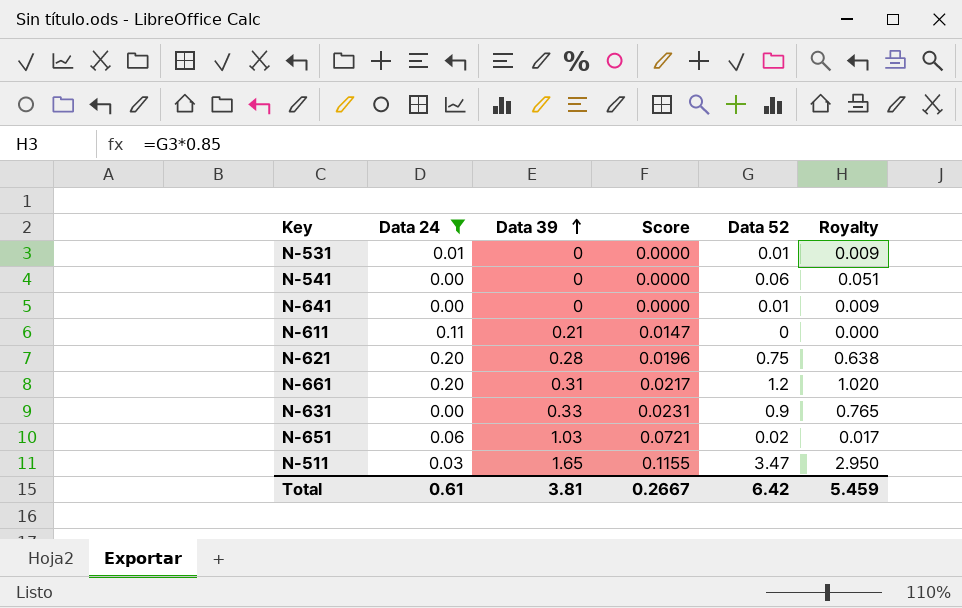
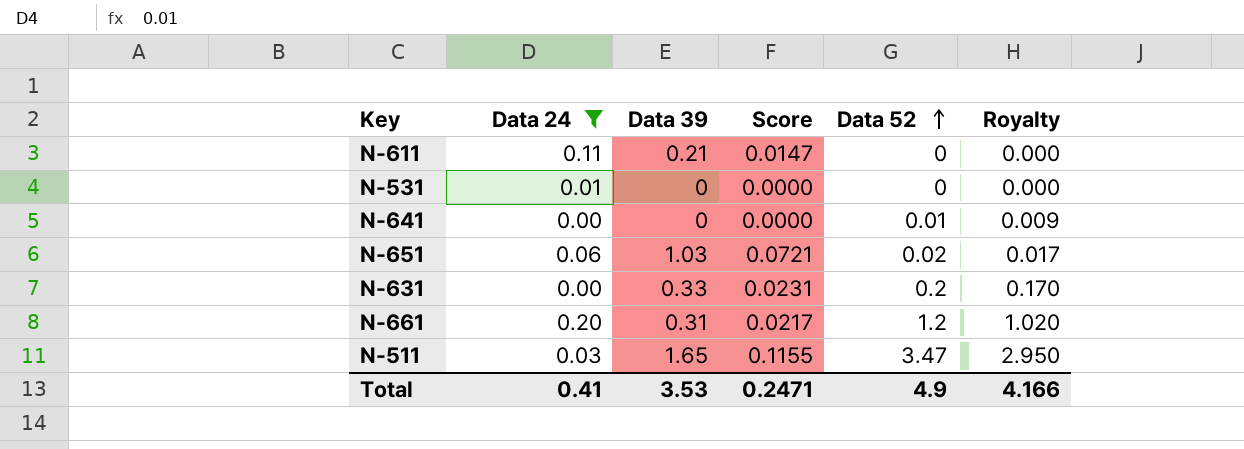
row order: Data 39 ascending -> Data 52 ascending
row N-541: 0.00 | 0 | 0.0000 | 0.06 | 0.051 -> none
row N-621: 0.20 | 0.28 | 0.0196 | 0.75 | 0.638 -> none
N-531 | Data 52: 0.01 -> 0
N-531 | Royalty: 0.009 -> 0.000
N-631 | Data 52: 0.9 -> 0.2
N-631 | Royalty: 0.765 -> 0.170
Total | Data 24: 0.61 -> 0.41
Total | Data 39: 3.81 -> 3.53
Total | Score: 0.2667 -> 0.2471
Total | Data 52: 6.42 -> 4.9
Total | Royalty: 5.459 -> 4.166

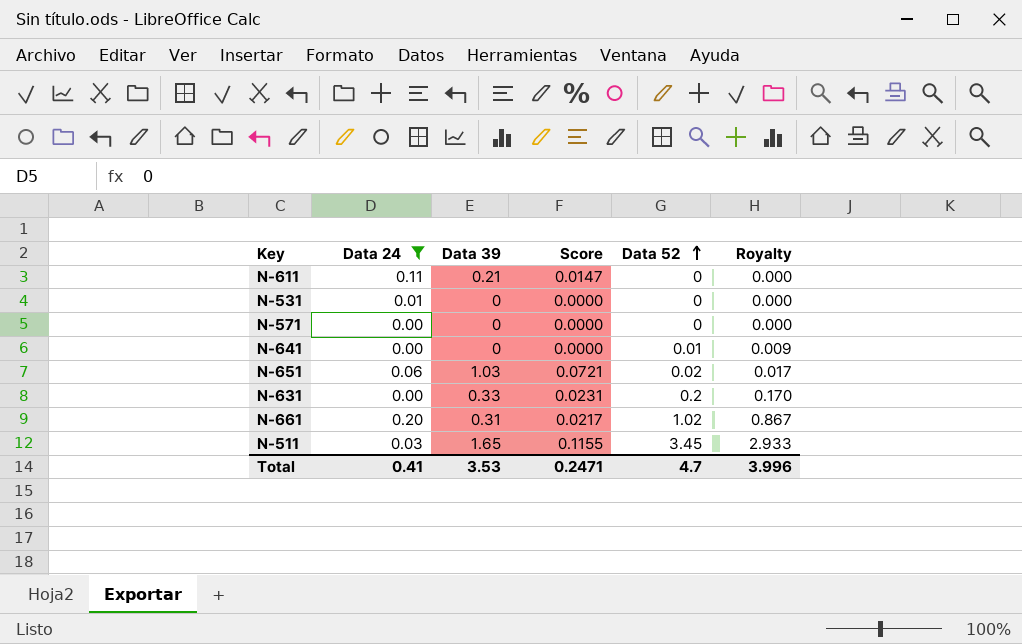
row N-571: none -> 0.00 | 0 | 0.0000 | 0 | 0.000
N-661 | Data 52: 1.2 -> 1.02
N-661 | Royalty: 1.020 -> 0.867
N-511 | Data 52: 3.47 -> 3.45
N-511 | Royalty: 2.950 -> 2.933
Total | Data 52: 4.9 -> 4.7
Total | Royalty: 4.166 -> 3.996

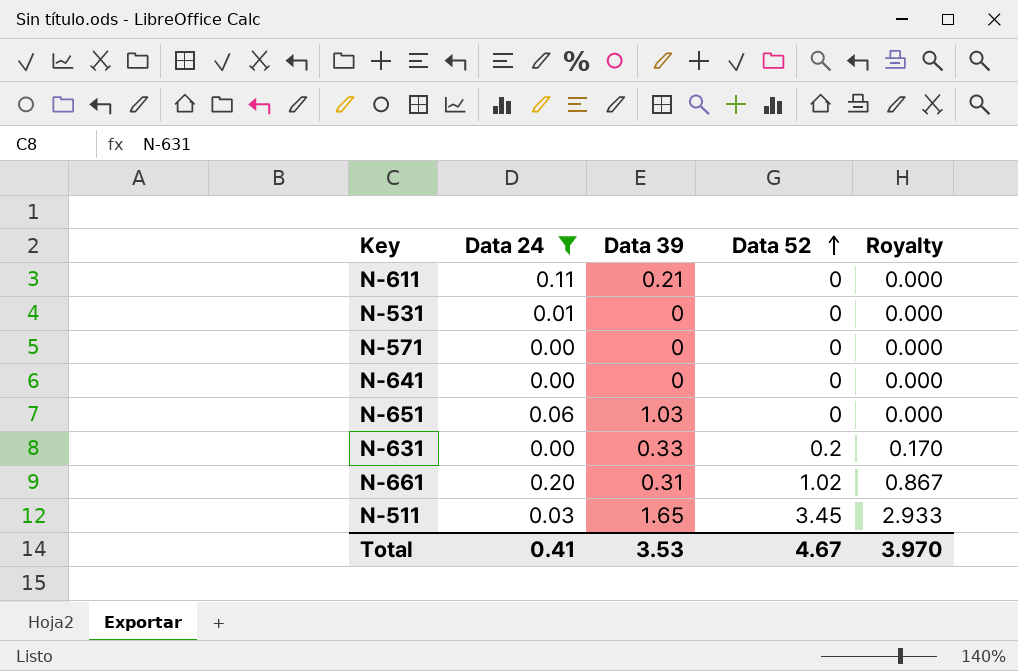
column Score | formula: [Data 39] * 0.07 -> none
N-641 | Data 52: 0.01 -> 0
N-641 | Royalty: 0.009 -> 0.000
N-651 | Data 52: 0.02 -> 0
N-651 | Royalty: 0.017 -> 0.000
Total | Data 52: 4.7 -> 4.67
Total | Royalty: 3.996 -> 3.970

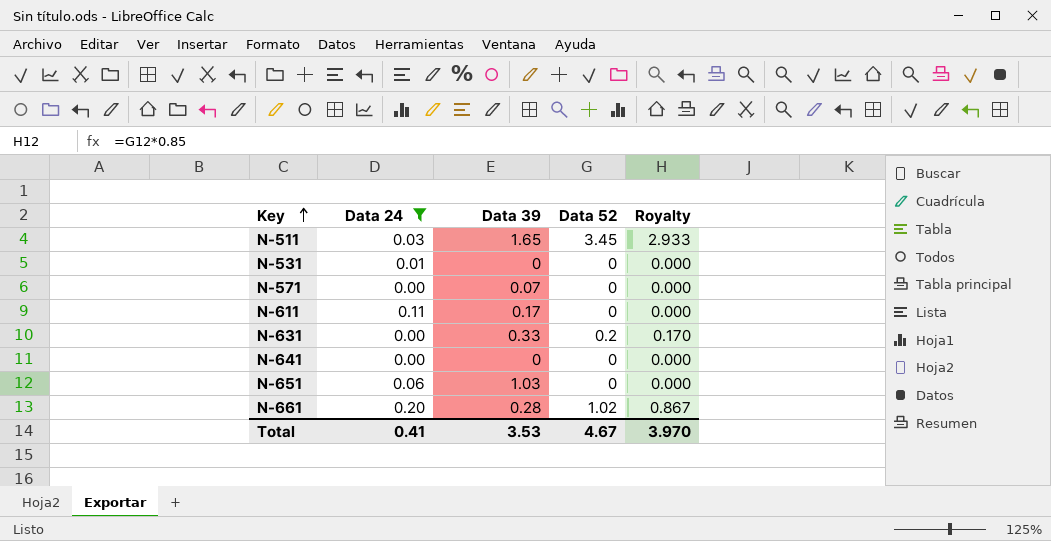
row order: Data 52 ascending -> Key ascending
N-571 | Data 39: 0 -> 0.07
N-611 | Data 39: 0.21 -> 0.17
N-661 | Data 39: 0.31 -> 0.28

